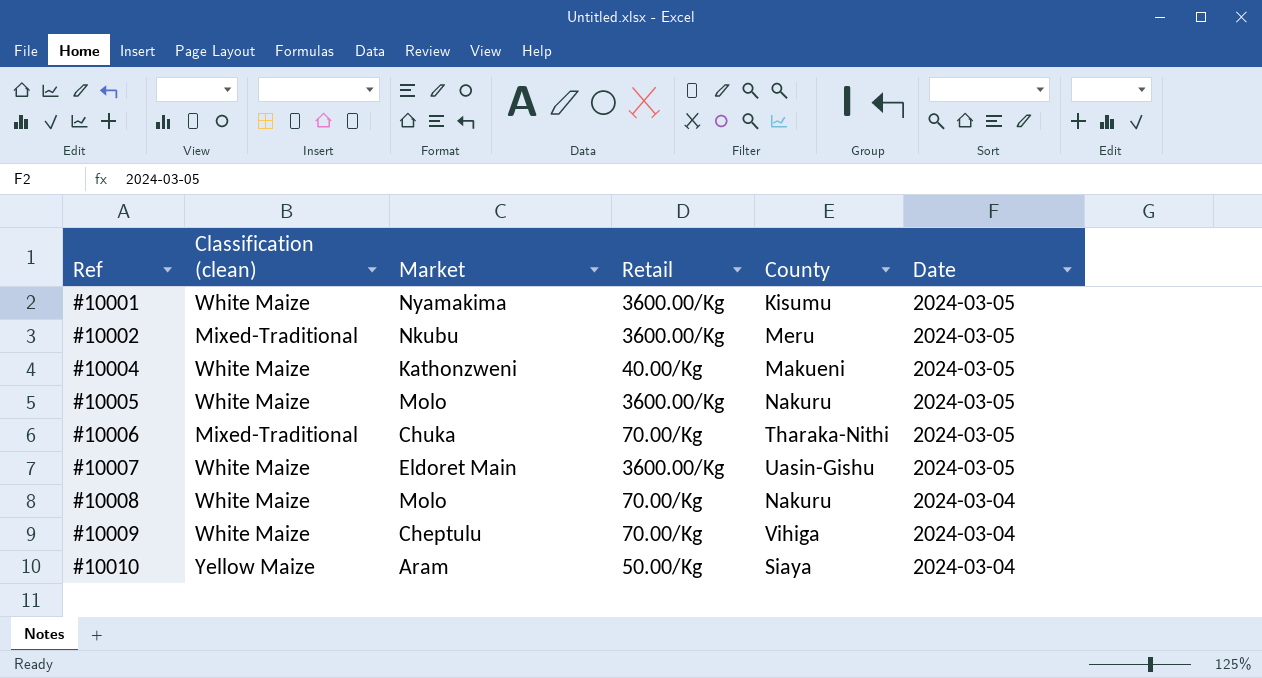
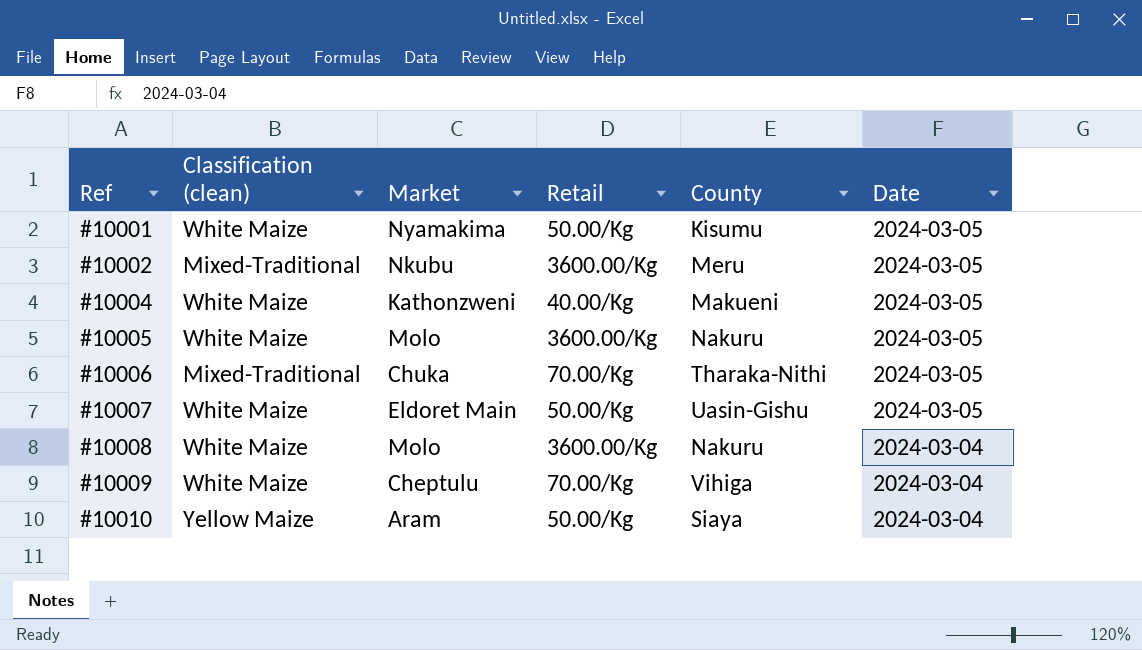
#10001 | Retail: 3600.00/Kg -> 50.00/Kg
#10007 | Retail: 3600.00/Kg -> 50.00/Kg
#10008 | Retail: 70.00/Kg -> 3600.00/Kg

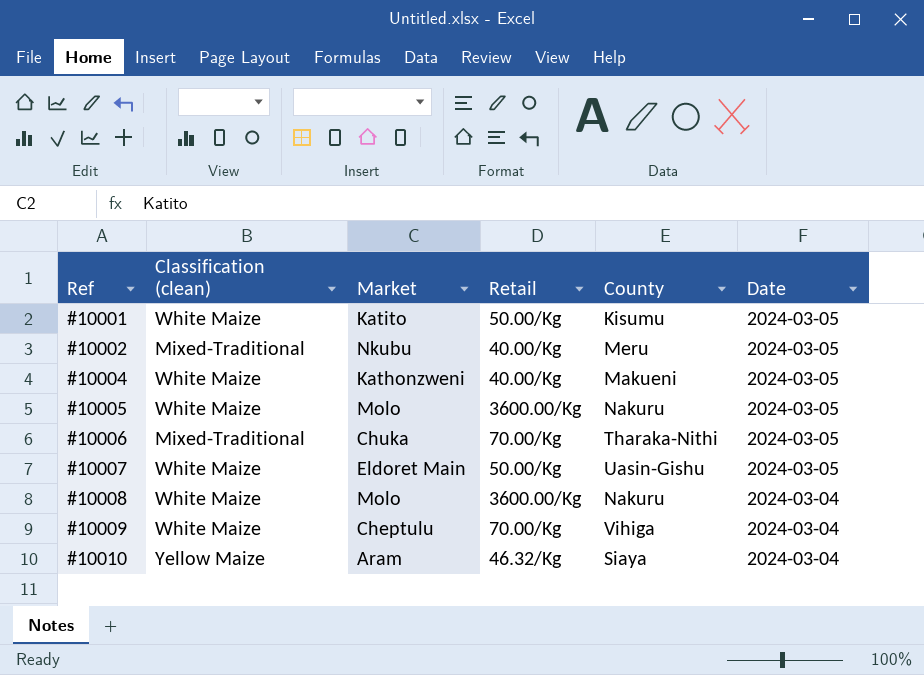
#10001 | Market: Nyamakima -> Katito
#10002 | Retail: 3600.00/Kg -> 40.00/Kg
#10010 | Retail: 50.00/Kg -> 46.32/Kg

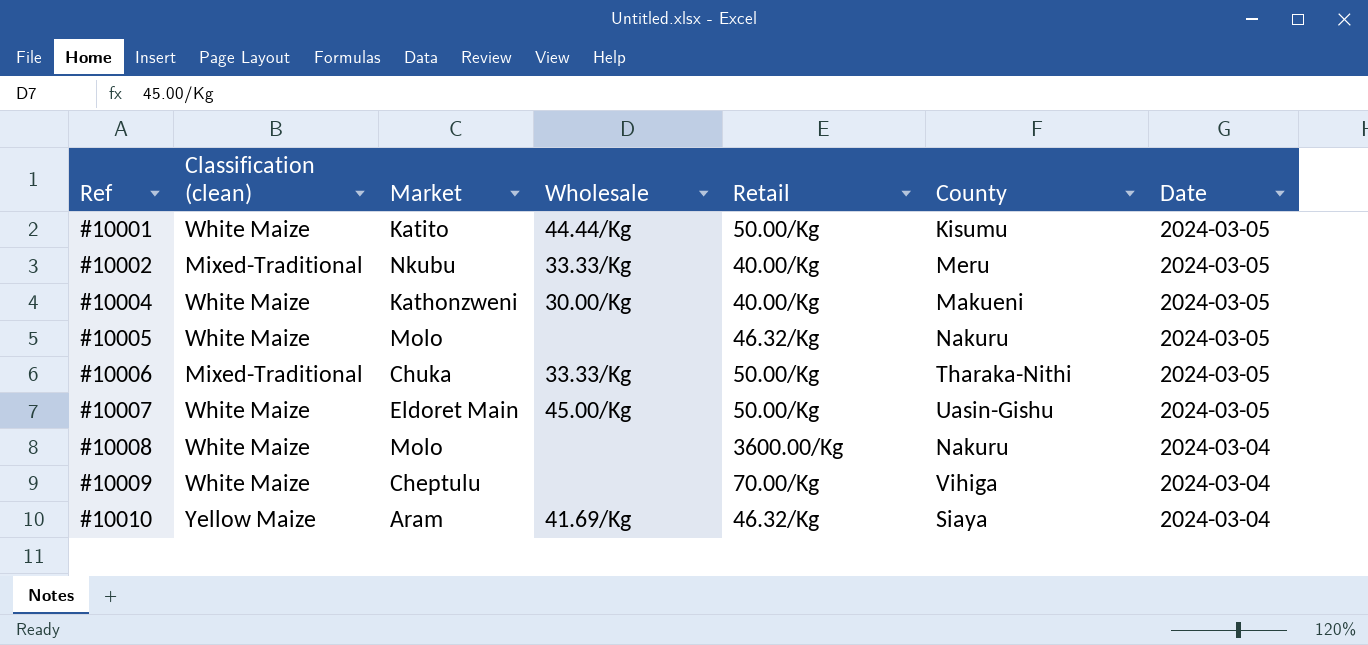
column Wholesale | position: none -> 4
#10005 | Retail: 3600.00/Kg -> 46.32/Kg
#10006 | Retail: 70.00/Kg -> 50.00/Kg

